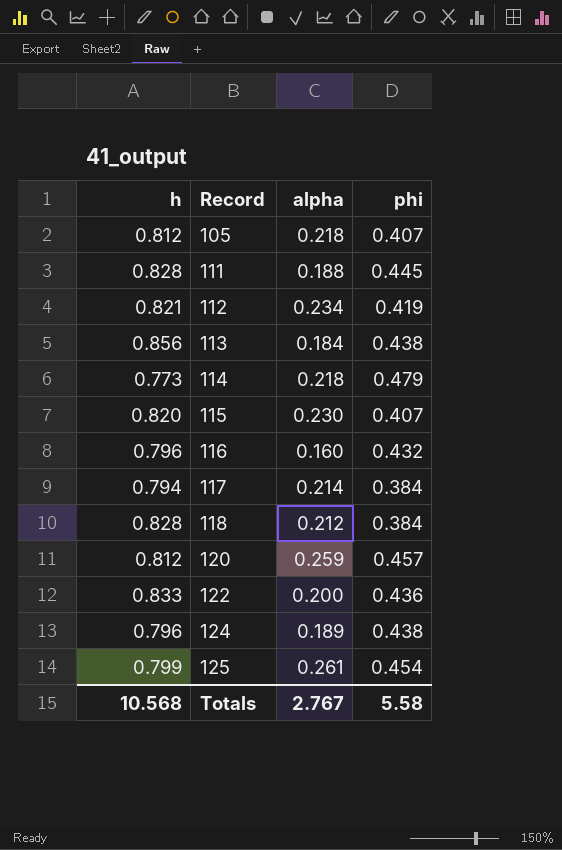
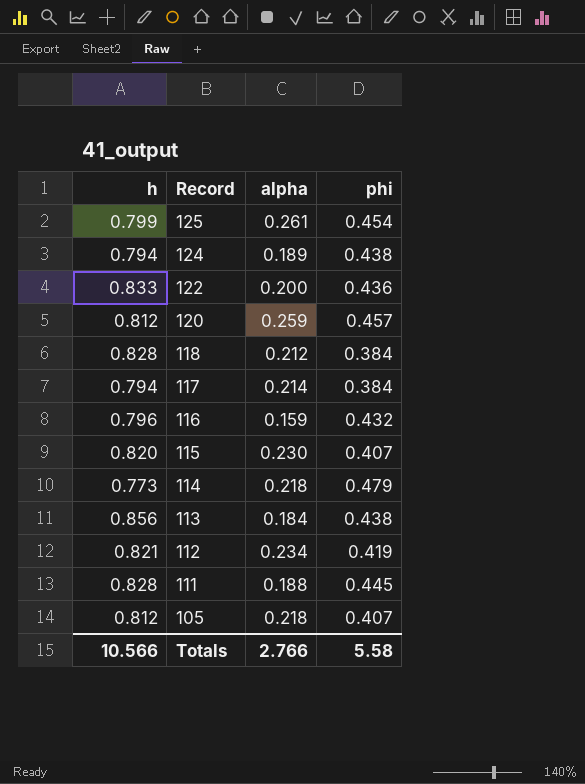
row order: Record ascending -> Record descending
124 | h: 0.796 -> 0.794
116 | alpha: 0.160 -> 0.159
Totals | h: 10.568 -> 10.566
Totals | alpha: 2.767 -> 2.766

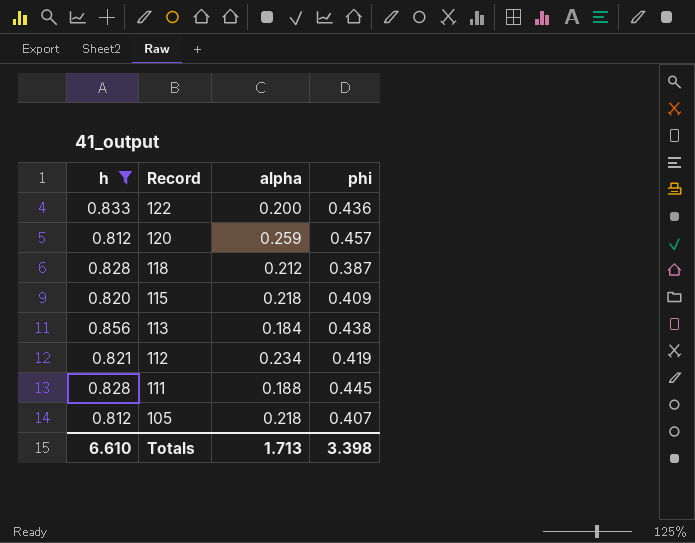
filter: none -> h >= 0.812
118 | phi: 0.384 -> 0.387
115 | alpha: 0.230 -> 0.218
115 | phi: 0.407 -> 0.409
Totals | h: 10.566 -> 6.610
Totals | alpha: 2.766 -> 1.713
Totals | phi: 5.58 -> 3.398

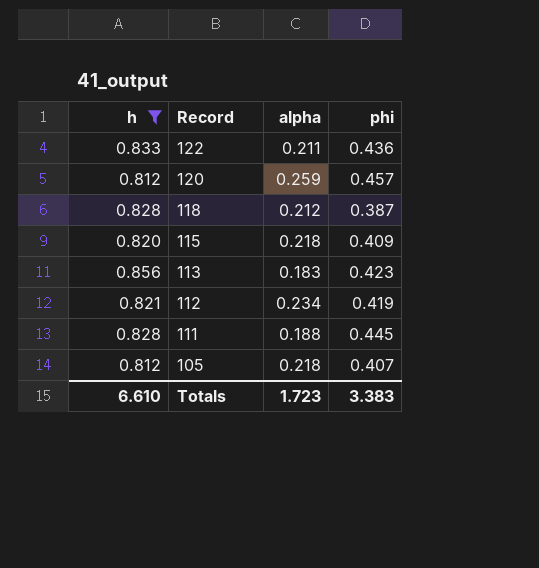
122 | alpha: 0.200 -> 0.211
113 | alpha: 0.184 -> 0.183
113 | phi: 0.438 -> 0.423
Totals | alpha: 1.713 -> 1.723
Totals | phi: 3.398 -> 3.383

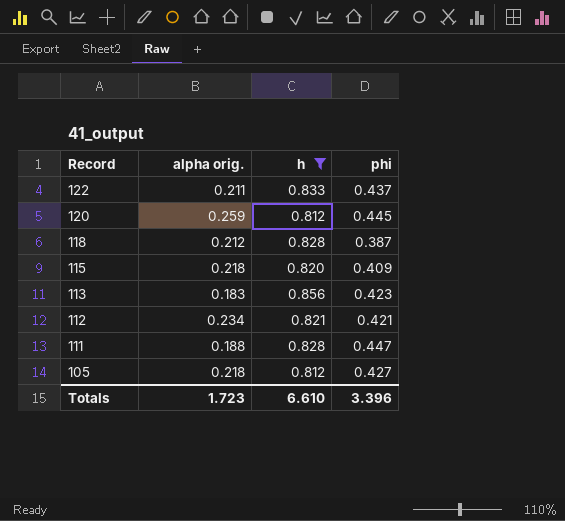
column name: alpha -> alpha orig.
column h | position: 1 -> 3
122 | phi: 0.436 -> 0.437
120 | phi: 0.457 -> 0.445
112 | phi: 0.419 -> 0.421
111 | phi: 0.445 -> 0.447
105 | phi: 0.407 -> 0.427
Totals | phi: 3.383 -> 3.396

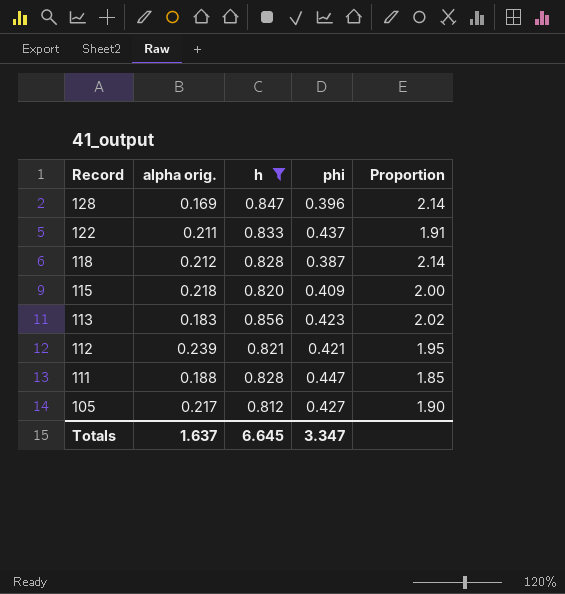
column Proportion | formula: none -> [h] / [phi]
row 120: 0.259 | 0.812 | 0.445 -> none
row 128: none -> 0.169 | 0.847 | 0.396 | 2.14
112 | alpha orig.: 0.234 -> 0.239
105 | alpha orig.: 0.218 -> 0.217
Totals | alpha orig.: 1.723 -> 1.637
Totals | h: 6.610 -> 6.645
Totals | phi: 3.396 -> 3.347

